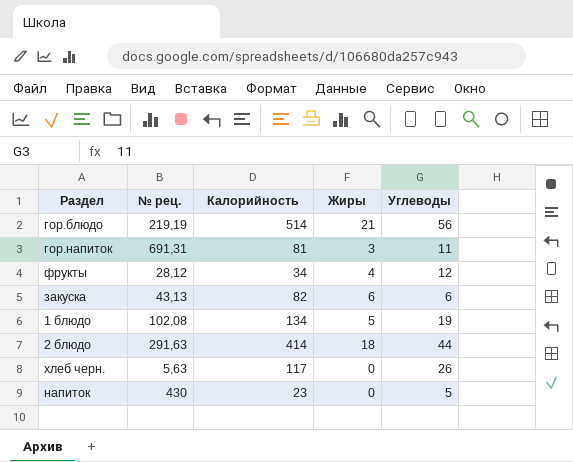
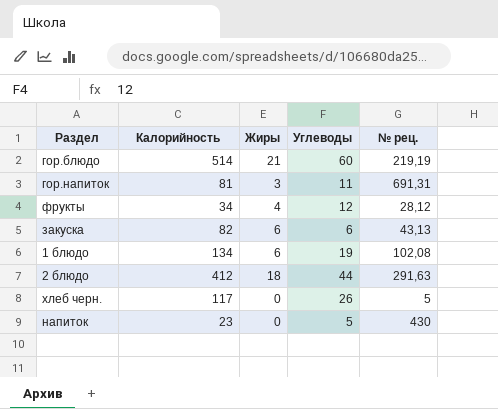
column № рец. | position: 2 -> 5
гор.блюдо | Углеводы: 56 -> 60
1 блюдо | Жиры: 5 -> 6
2 блюдо | Калорийность: 414 -> 412
хлеб черн. | № рец.: 5,63 -> 5

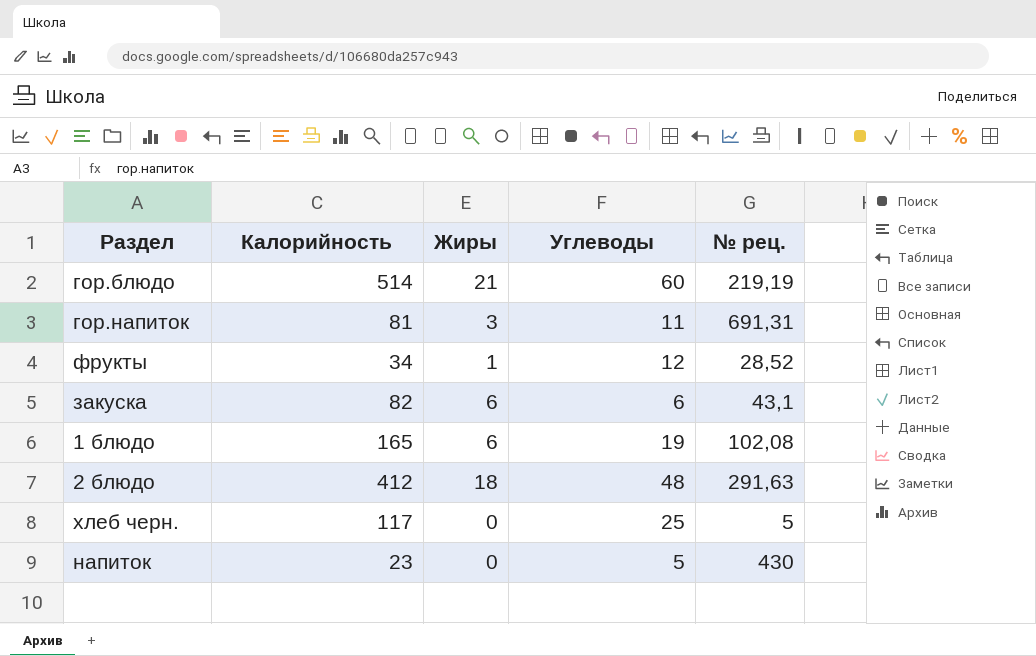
фрукты | Жиры: 4 -> 1
фрукты | № рец.: 28,12 -> 28,52
закуска | № рец.: 43,13 -> 43,1
1 блюдо | Калорийность: 134 -> 165
2 блюдо | Углеводы: 44 -> 48
хлеб черн. | Углеводы: 26 -> 25

